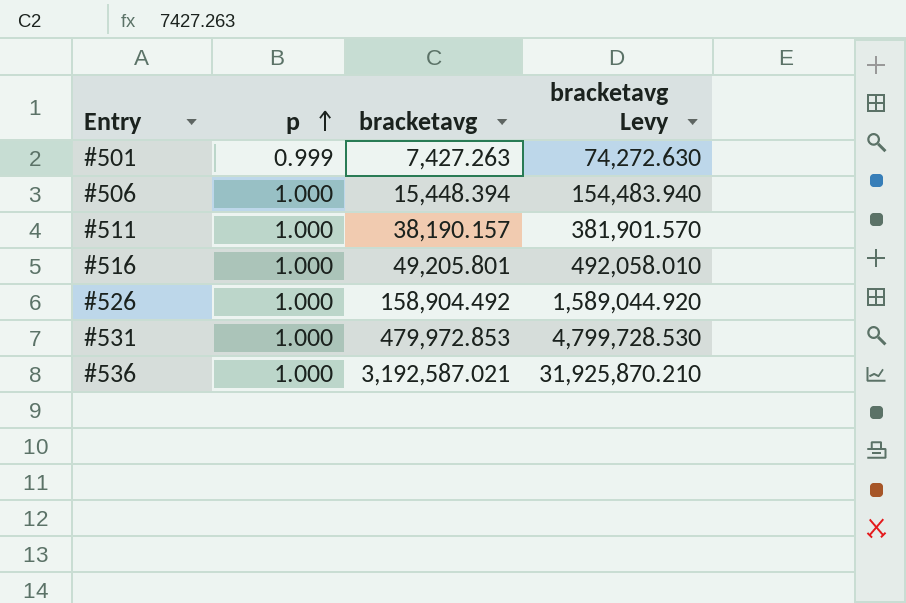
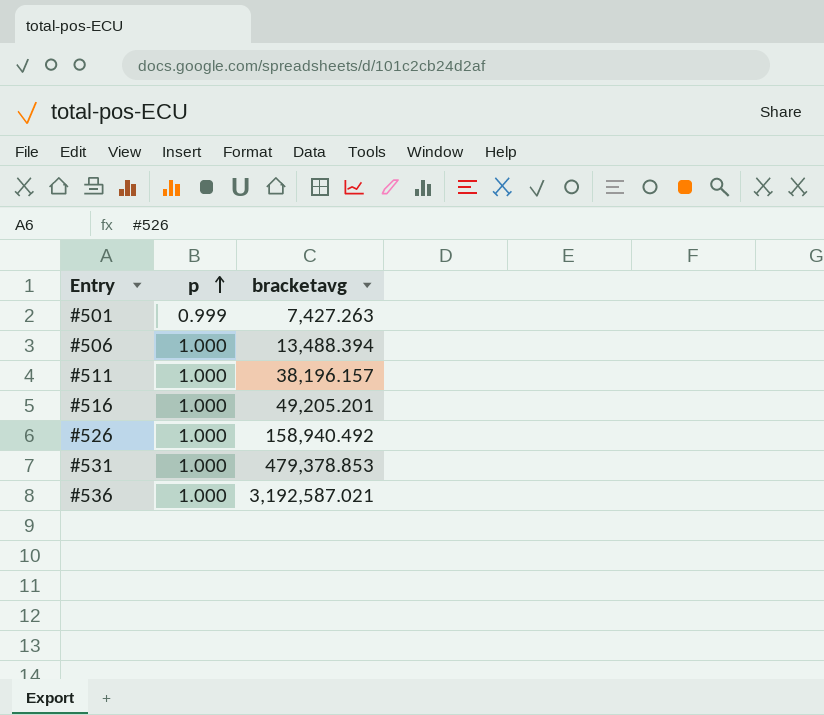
column bracketavg Levy | formula: [bracketavg] * 10 -> none
#506 | bracketavg: 15,448.394 -> 13,488.394
#511 | bracketavg: 38,190.157 -> 38,196.157
#516 | bracketavg: 49,205.801 -> 49,205.201
#526 | bracketavg: 158,904.492 -> 158,940.492
#531 | bracketavg: 479,972.853 -> 479,378.853

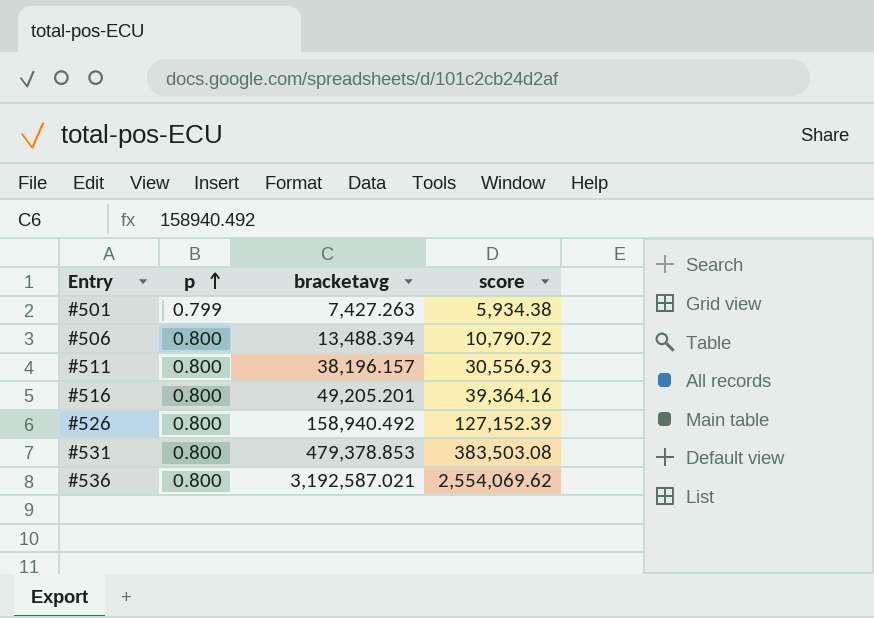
column score | formula: none -> [p] * [bracketavg]
#501 | p: 0.999 -> 0.799
#506 | p: 1.000 -> 0.800
#511 | p: 1.000 -> 0.800
#516 | p: 1.000 -> 0.800
#526 | p: 1.000 -> 0.800
#531 | p: 1.000 -> 0.800
#536 | p: 1.000 -> 0.800

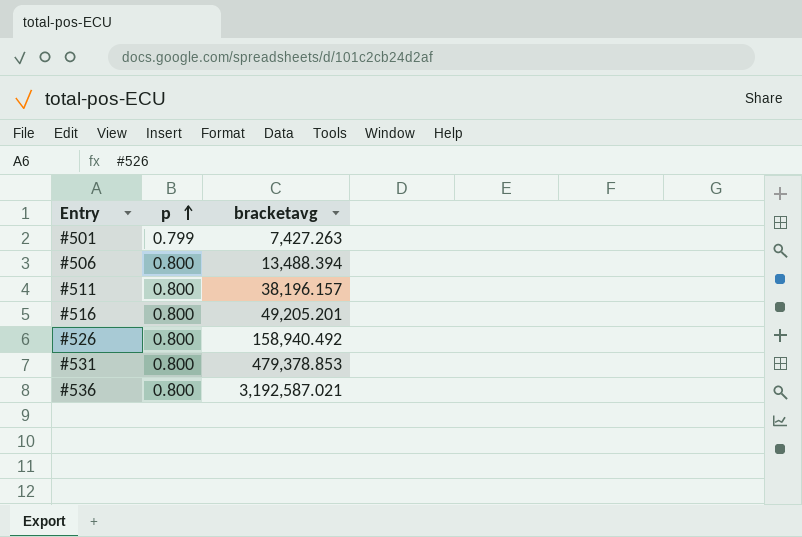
column score | formula: [p] * [bracketavg] -> none

